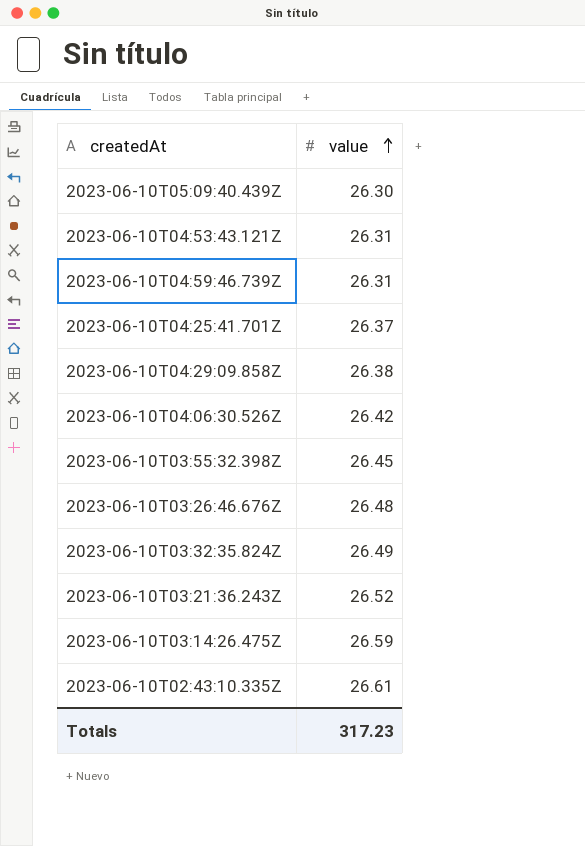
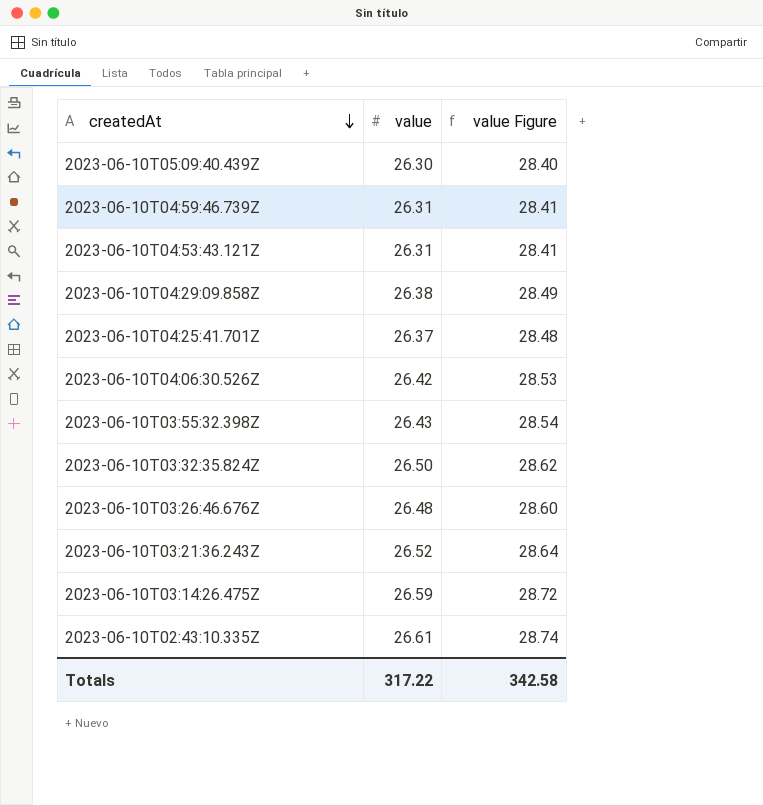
row order: value ascending -> createdAt descending
column value Figure | formula: none -> [value] * 1.08
2023-06-10T03:55:32.398Z | value: 26.45 -> 26.43
2023-06-10T03:32:35.824Z | value: 26.49 -> 26.50
Totals | value: 317.23 -> 317.22

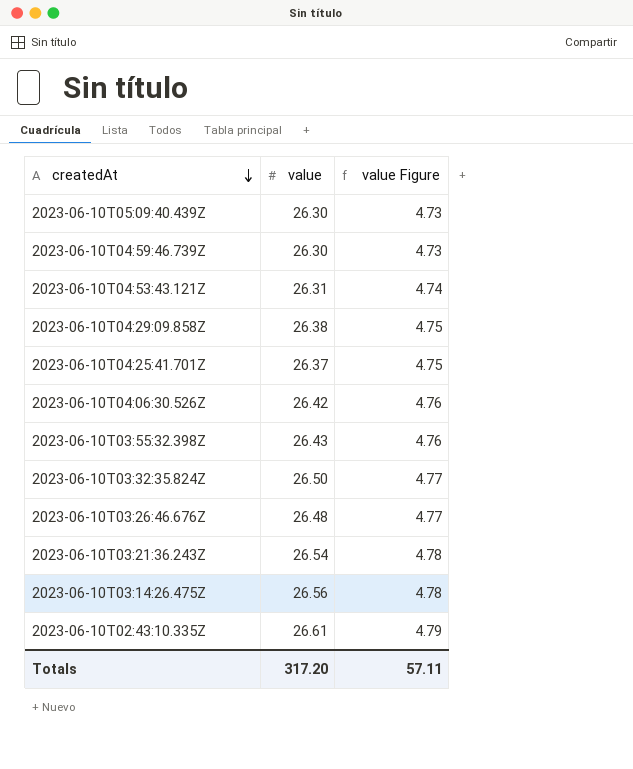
column value Figure | formula: [value] * 1.08 -> [value] * 0.18
2023-06-10T04:59:46.739Z | value: 26.31 -> 26.30
2023-06-10T03:21:36.243Z | value: 26.52 -> 26.54
2023-06-10T03:14:26.475Z | value: 26.59 -> 26.56
Totals | value: 317.22 -> 317.20
Totals | value Figure: 342.58 -> 57.11

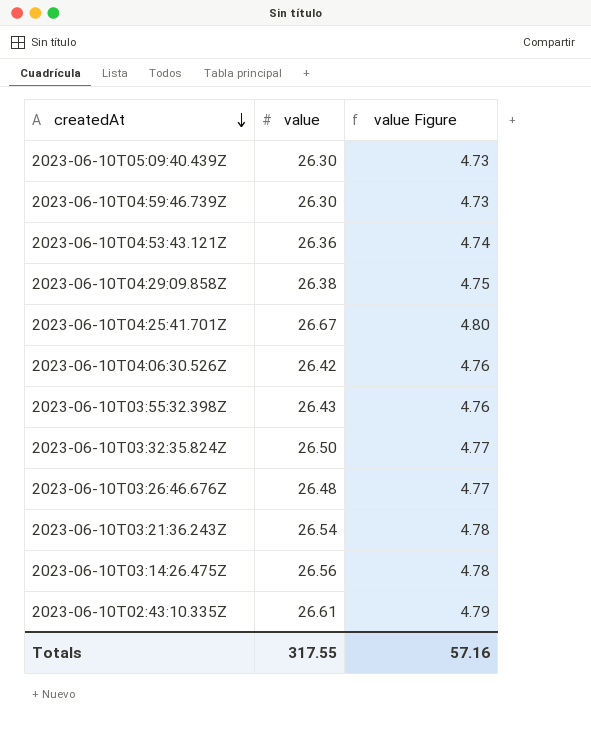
2023-06-10T04:53:43.121Z | value: 26.31 -> 26.36
2023-06-10T04:25:41.701Z | value: 26.37 -> 26.67
2023-06-10T04:25:41.701Z | value Figure: 4.75 -> 4.80
Totals | value: 317.20 -> 317.55
Totals | value Figure: 57.11 -> 57.16

